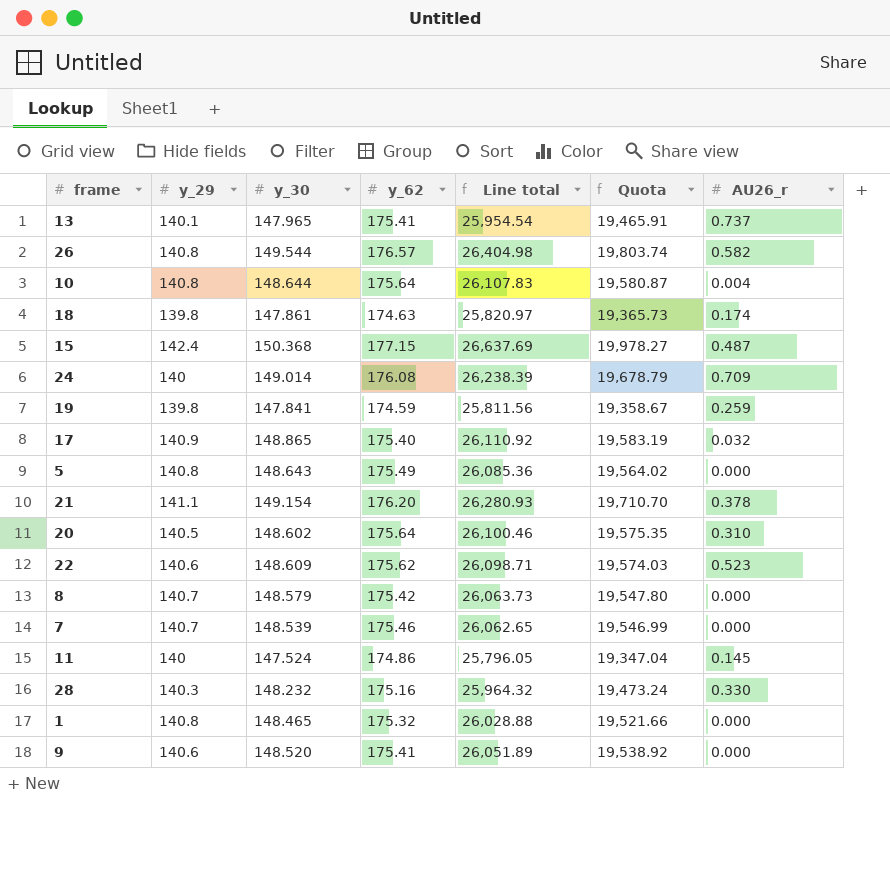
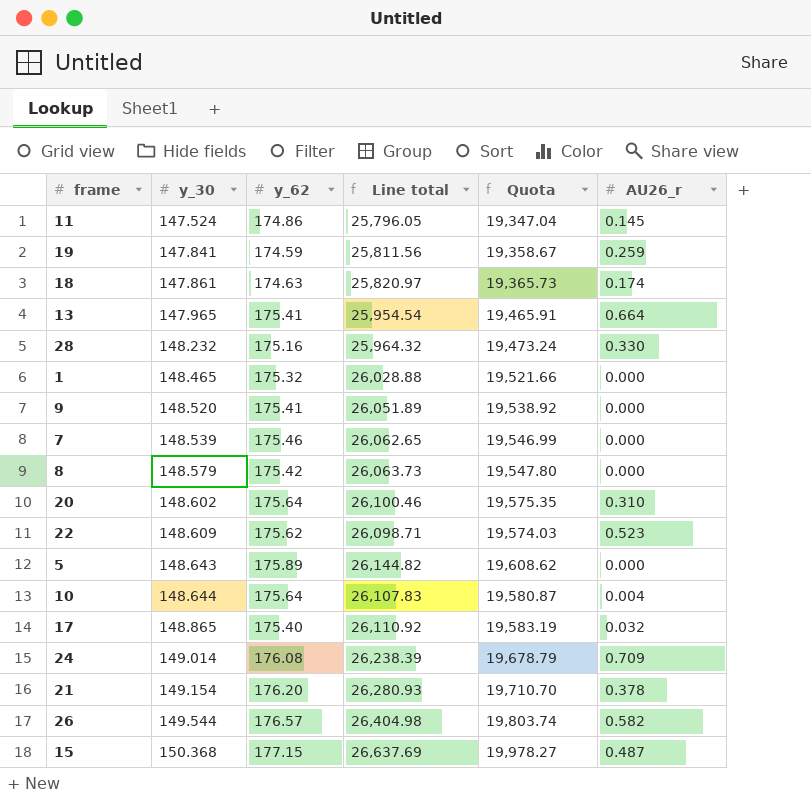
row order: none -> y_30 ascending
column y_29 | position: 2 -> none
13 | AU26_r: 0.737 -> 0.664
5 | y_62: 175.49 -> 175.89
5 | Line total: 26,085.36 -> 26,144.82
5 | Quota: 19,564.02 -> 19,608.62

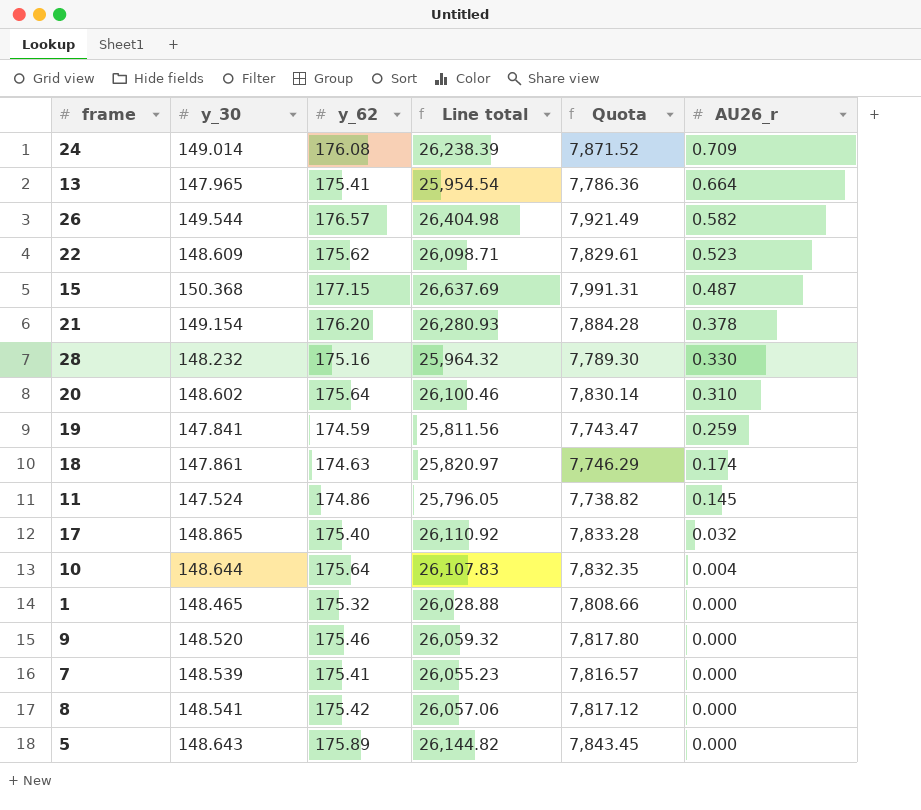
row order: y_30 ascending -> AU26_r descending
column Quota | formula: [Line total] * 0.75 -> [Line total] * 0.3
9 | y_62: 175.41 -> 175.46
9 | Line total: 26,051.89 -> 26,059.32
7 | y_62: 175.46 -> 175.41
7 | Line total: 26,062.65 -> 26,055.23
8 | y_30: 148.579 -> 148.541
8 | Line total: 26,063.73 -> 26,057.06

